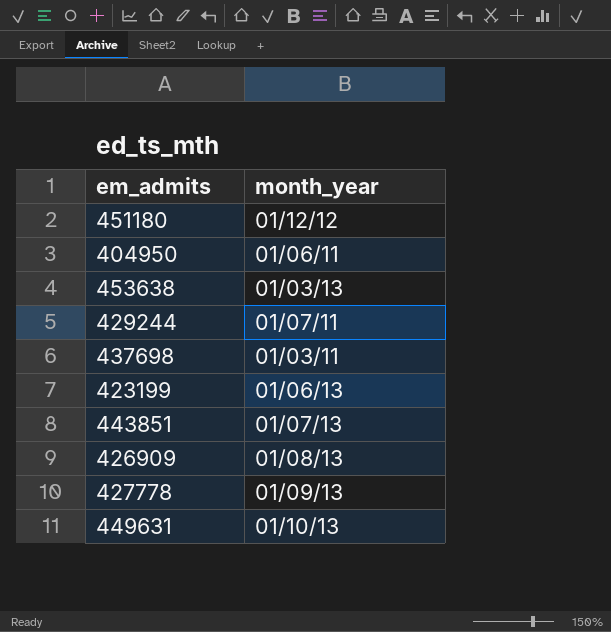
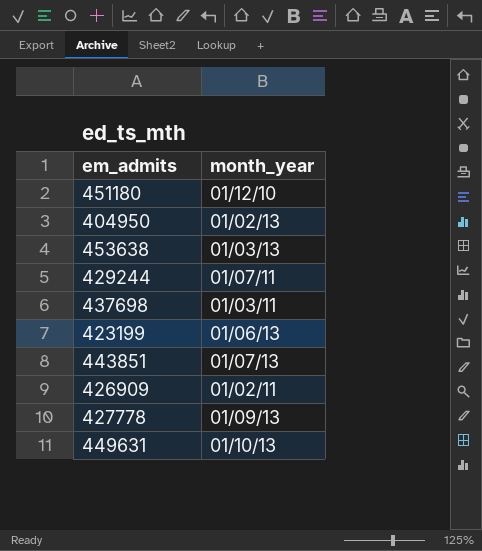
451180 | month_year: 01/12/12 -> 01/12/10
404950 | month_year: 01/06/11 -> 01/02/13
426909 | month_year: 01/08/13 -> 01/02/11

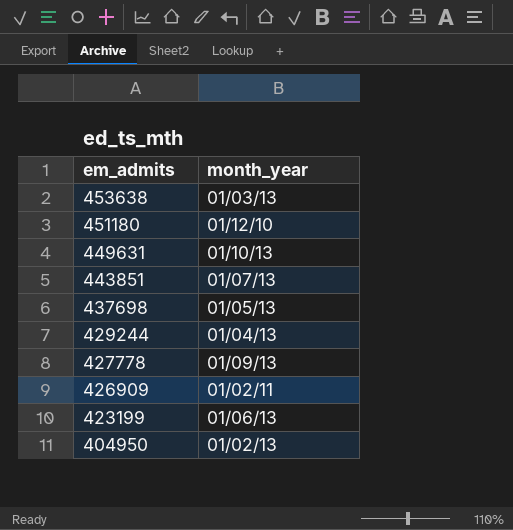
row order: none -> em_admits descending
437698 | month_year: 01/03/11 -> 01/05/13
429244 | month_year: 01/07/11 -> 01/04/13

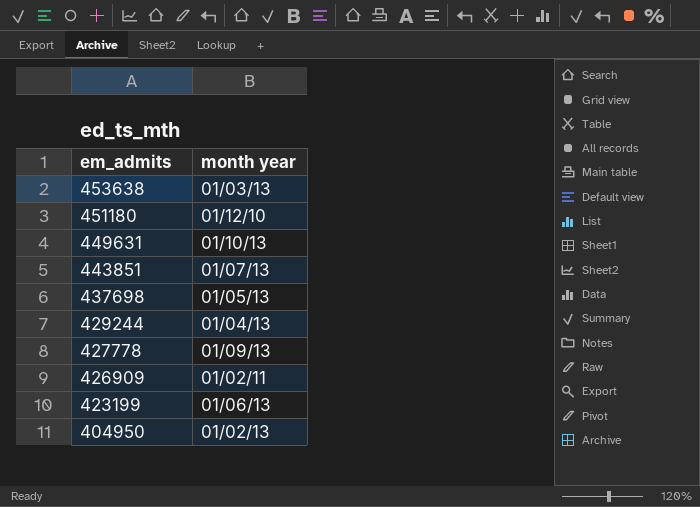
column name: month_year -> month year

